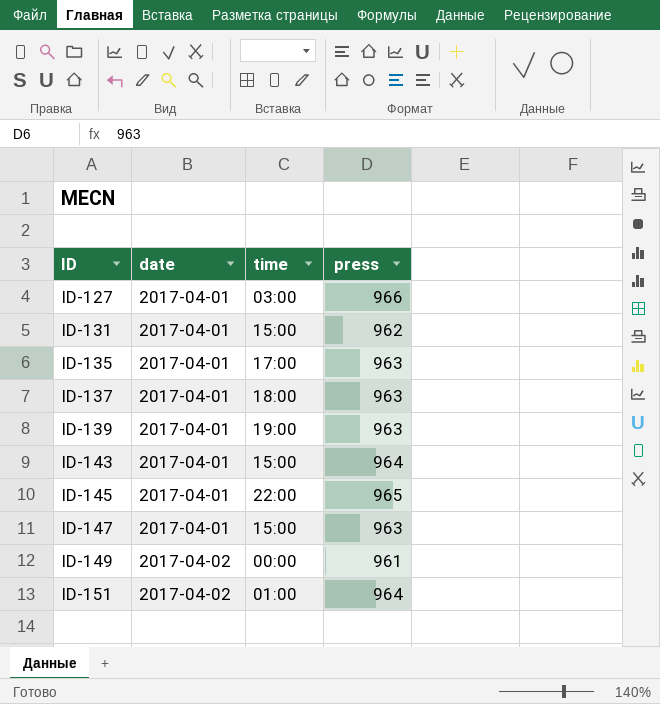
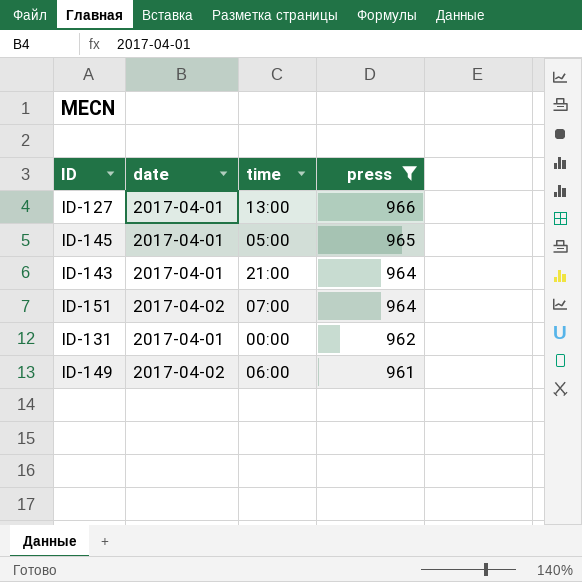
filter: none -> press != 963
row order: ID ascending -> press descending
ID-127 | time: 03:00 -> 13:00
ID-145 | time: 22:00 -> 05:00
ID-143 | time: 15:00 -> 21:00
ID-151 | time: 01:00 -> 07:00
ID-131 | time: 15:00 -> 00:00
ID-149 | time: 00:00 -> 06:00

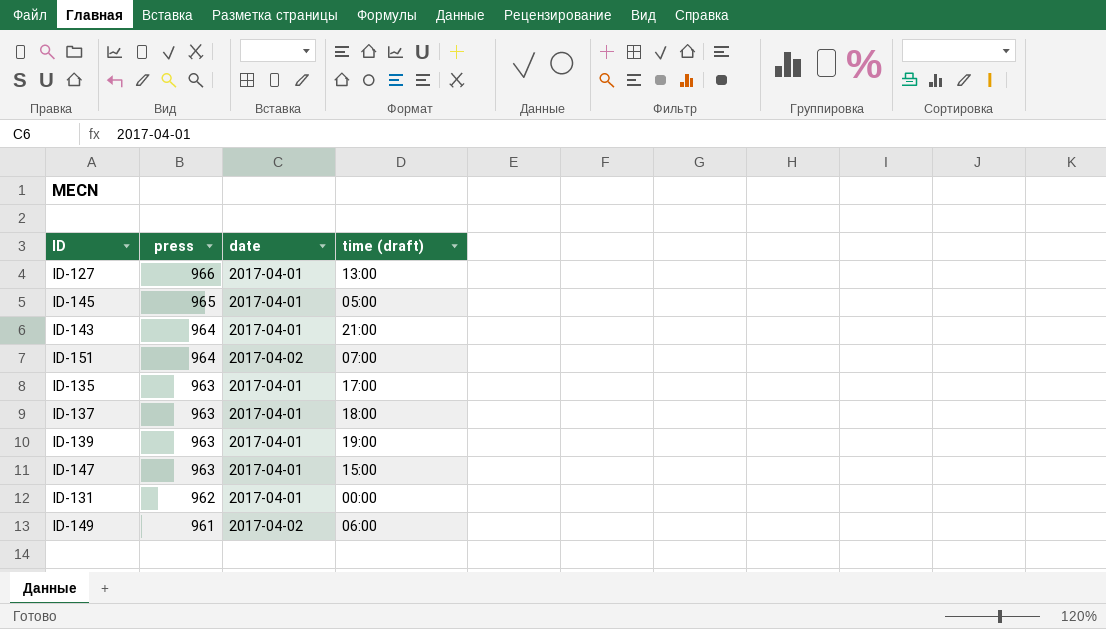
filter: press != 963 -> none
column press | position: 4 -> 2
column name: time -> time (draft)

